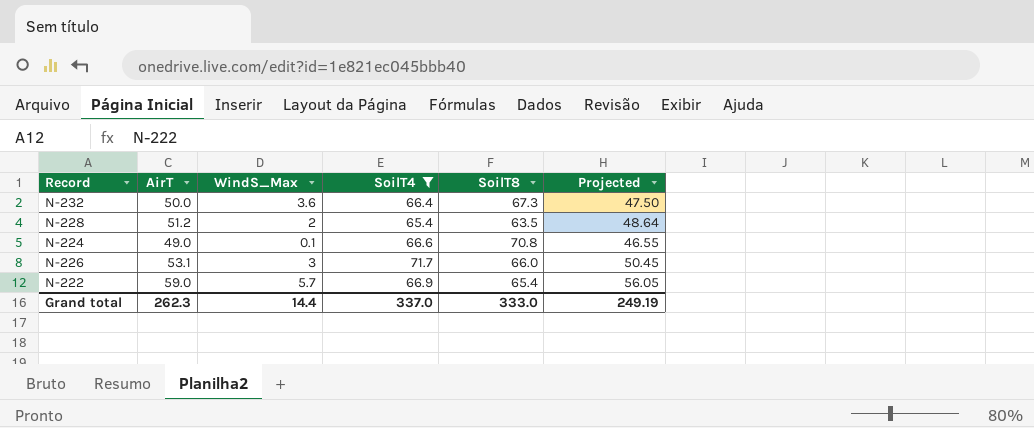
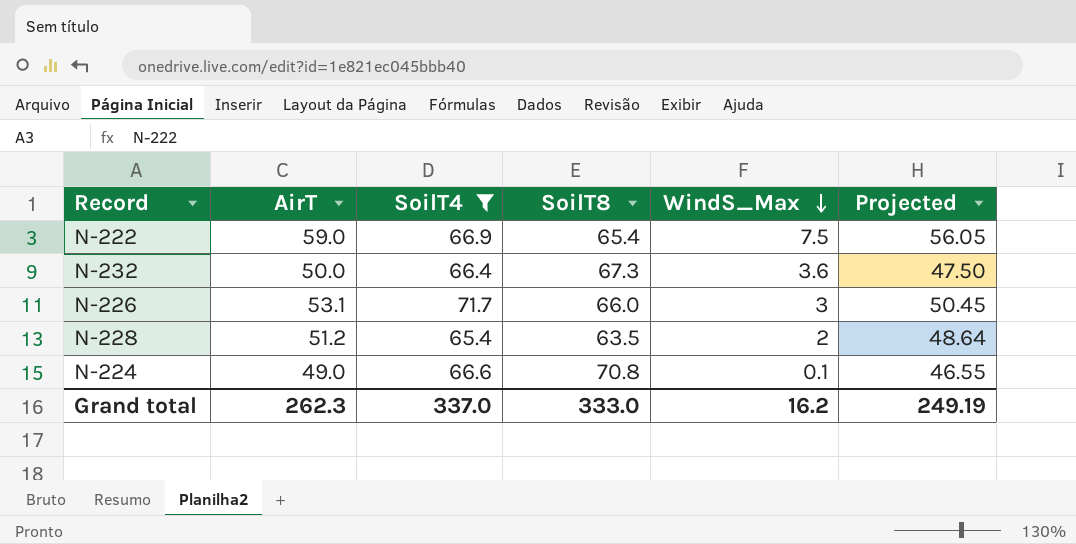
row order: none -> WindS_Max descending
column WindS_Max | position: 3 -> 5
N-222 | WindS_Max: 5.7 -> 7.5
Grand total | WindS_Max: 14.4 -> 16.2

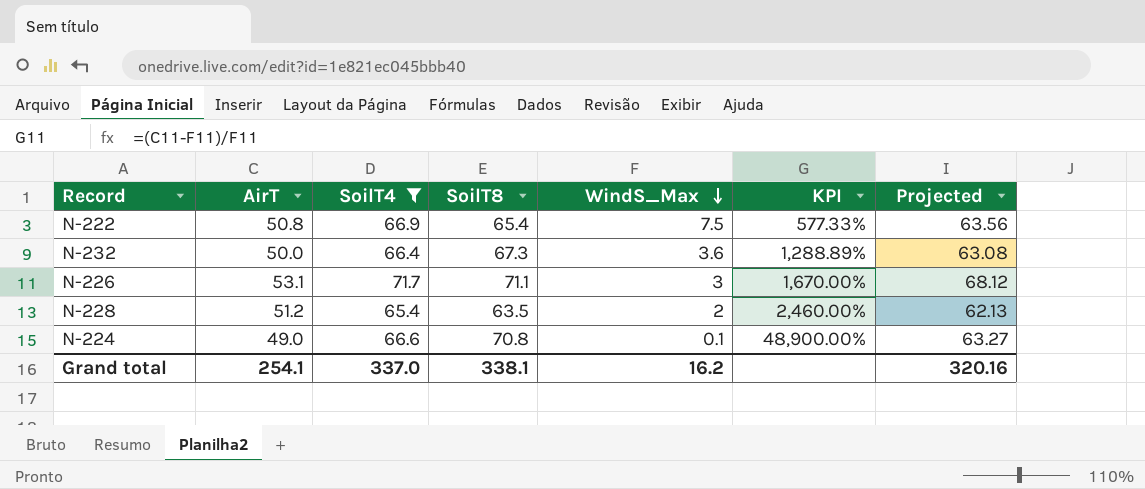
column KPI | formula: none -> ([AirT] - [WindS_Max]) / [WindS_Max]
column Projected | formula: [AirT] * 0.95 -> [SoilT4] * 0.95
N-222 | AirT: 59.0 -> 50.8
N-226 | SoilT8: 66.0 -> 71.1
Grand total | AirT: 262.3 -> 254.1
Grand total | SoilT8: 333.0 -> 338.1
Grand total | Projected: 249.19 -> 320.16

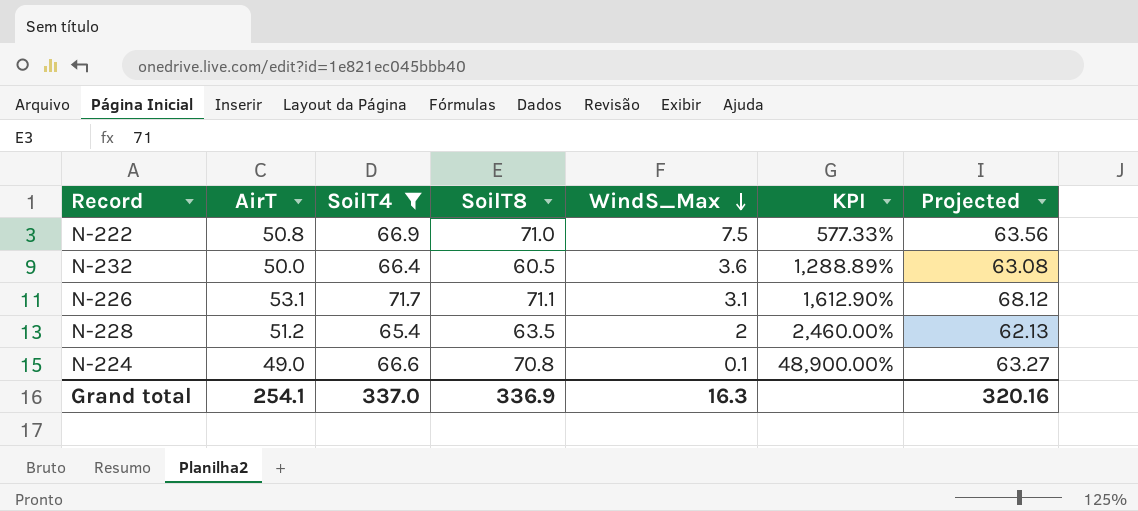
N-222 | SoilT8: 65.4 -> 71.0
N-232 | SoilT8: 67.3 -> 60.5
N-226 | WindS_Max: 3 -> 3.1
N-226 | KPI: 1,670.00% -> 1,612.90%
Grand total | SoilT8: 338.1 -> 336.9
Grand total | WindS_Max: 16.2 -> 16.3

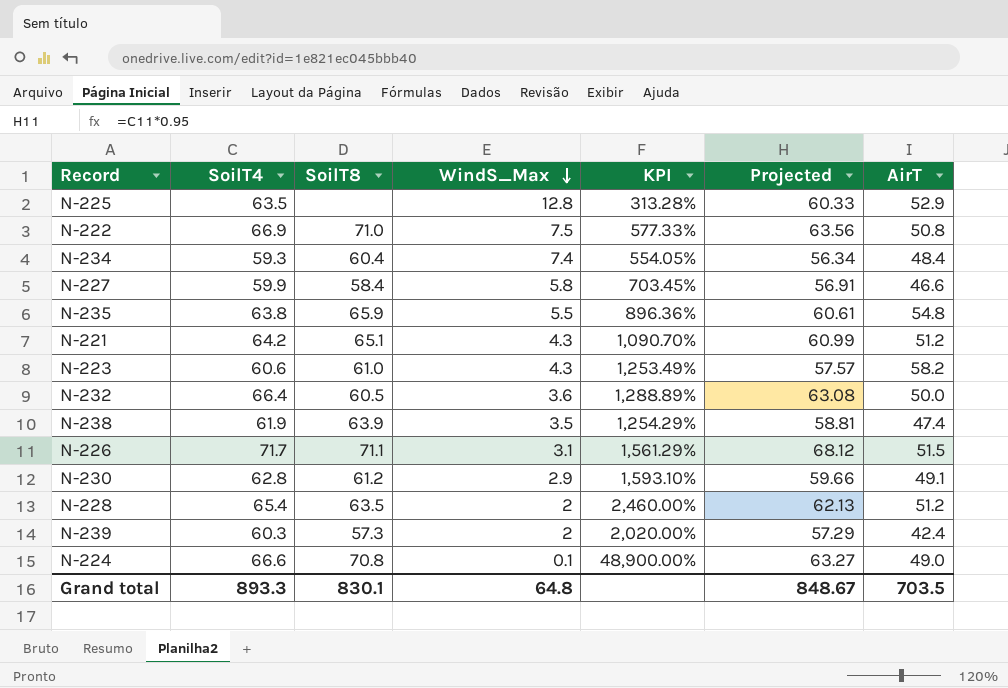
filter: SoilT4 >= 65.4 -> none
column AirT | position: 2 -> 7
N-226 | KPI: 1,612.90% -> 1,561.29%
N-226 | AirT: 53.1 -> 51.5
Grand total | SoilT4: 337.0 -> 893.3
Grand total | SoilT8: 336.9 -> 830.1
Grand total | WindS_Max: 16.3 -> 64.8
Grand total | Projected: 320.16 -> 848.67
Grand total | AirT: 254.1 -> 703.5

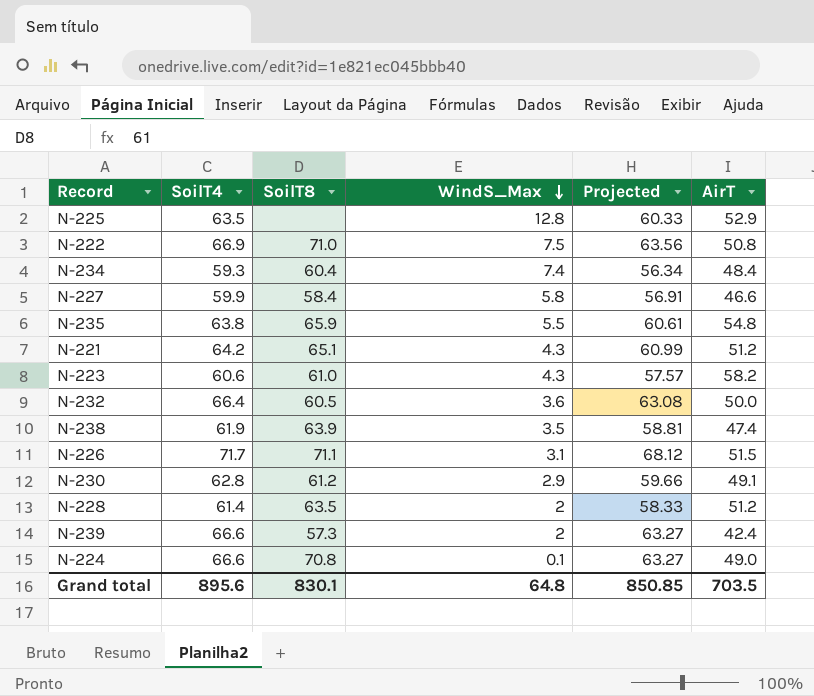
column KPI | formula: ([AirT] - [WindS_Max]) / [WindS_Max] -> none
N-228 | SoilT4: 65.4 -> 61.4
N-228 | Projected: 62.13 -> 58.33
N-239 | SoilT4: 60.3 -> 66.6
N-239 | Projected: 57.29 -> 63.27
Grand total | SoilT4: 893.3 -> 895.6
Grand total | Projected: 848.67 -> 850.85

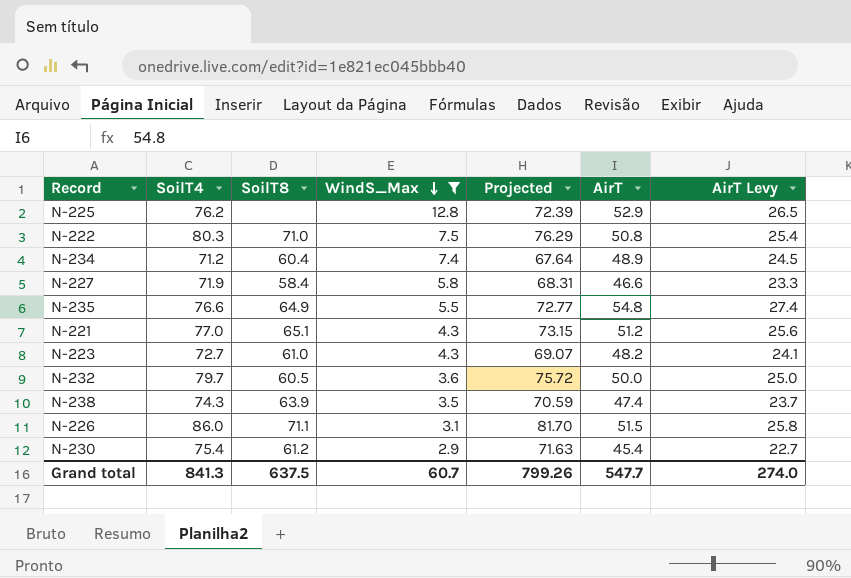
filter: none -> WindS_Max >= 2.9
column AirT Levy | formula: none -> [AirT] * 0.5
N-225 | SoilT4: 63.5 -> 76.2
N-225 | Projected: 60.33 -> 72.39
N-222 | SoilT4: 66.9 -> 80.3
N-222 | Projected: 63.56 -> 76.29
N-234 | SoilT4: 59.3 -> 71.2
N-234 | Projected: 56.34 -> 67.64
N-234 | AirT: 48.4 -> 48.9
N-227 | SoilT4: 59.9 -> 71.9
N-227 | Projected: 56.91 -> 68.31
N-235 | SoilT4: 63.8 -> 76.6
N-235 | SoilT8: 65.9 -> 64.9
N-235 | Projected: 60.61 -> 72.77
N-221 | SoilT4: 64.2 -> 77.0
N-221 | Projected: 60.99 -> 73.15
N-223 | SoilT4: 60.6 -> 72.7
N-223 | Projected: 57.57 -> 69.07
N-223 | AirT: 58.2 -> 48.2
N-232 | SoilT4: 66.4 -> 79.7
N-232 | Projected: 63.08 -> 75.72
N-238 | SoilT4: 61.9 -> 74.3
N-238 | Projected: 58.81 -> 70.59
N-226 | SoilT4: 71.7 -> 86.0
N-226 | Projected: 68.12 -> 81.70
N-230 | SoilT4: 62.8 -> 75.4
N-230 | Projected: 59.66 -> 71.63
N-230 | AirT: 49.1 -> 45.4
Grand total | SoilT4: 895.6 -> 841.3
Grand total | SoilT8: 830.1 -> 637.5
Grand total | WindS_Max: 64.8 -> 60.7
Grand total | Projected: 850.85 -> 799.26
Grand total | AirT: 703.5 -> 547.7

